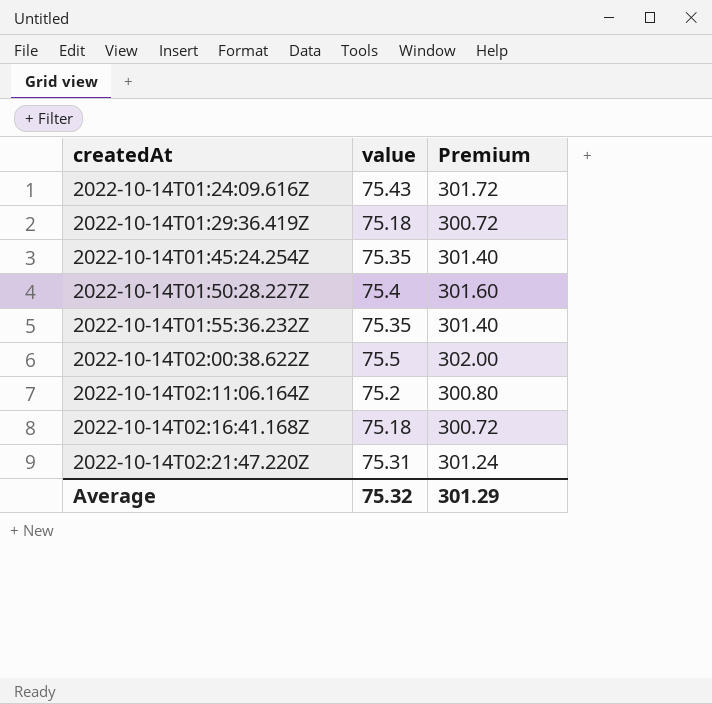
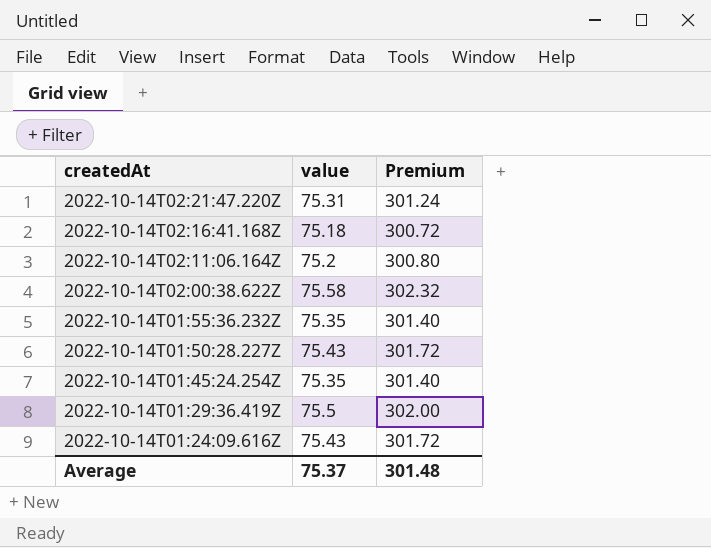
row order: createdAt ascending -> createdAt descending
2022-10-14T02:00:38.622Z | value: 75.5 -> 75.58
2022-10-14T02:00:38.622Z | Premium: 302.00 -> 302.32
2022-10-14T01:50:28.227Z | value: 75.4 -> 75.43
2022-10-14T01:50:28.227Z | Premium: 301.60 -> 301.72
2022-10-14T01:29:36.419Z | value: 75.18 -> 75.5
2022-10-14T01:29:36.419Z | Premium: 300.72 -> 302.00
Average | value: 75.32 -> 75.37
Average | Premium: 301.29 -> 301.48

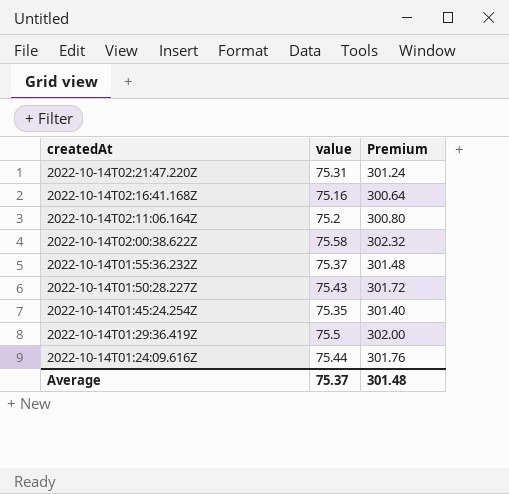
2022-10-14T02:16:41.168Z | value: 75.18 -> 75.16
2022-10-14T02:16:41.168Z | Premium: 300.72 -> 300.64
2022-10-14T01:55:36.232Z | value: 75.35 -> 75.37
2022-10-14T01:55:36.232Z | Premium: 301.40 -> 301.48
2022-10-14T01:24:09.616Z | value: 75.43 -> 75.44
2022-10-14T01:24:09.616Z | Premium: 301.72 -> 301.76

